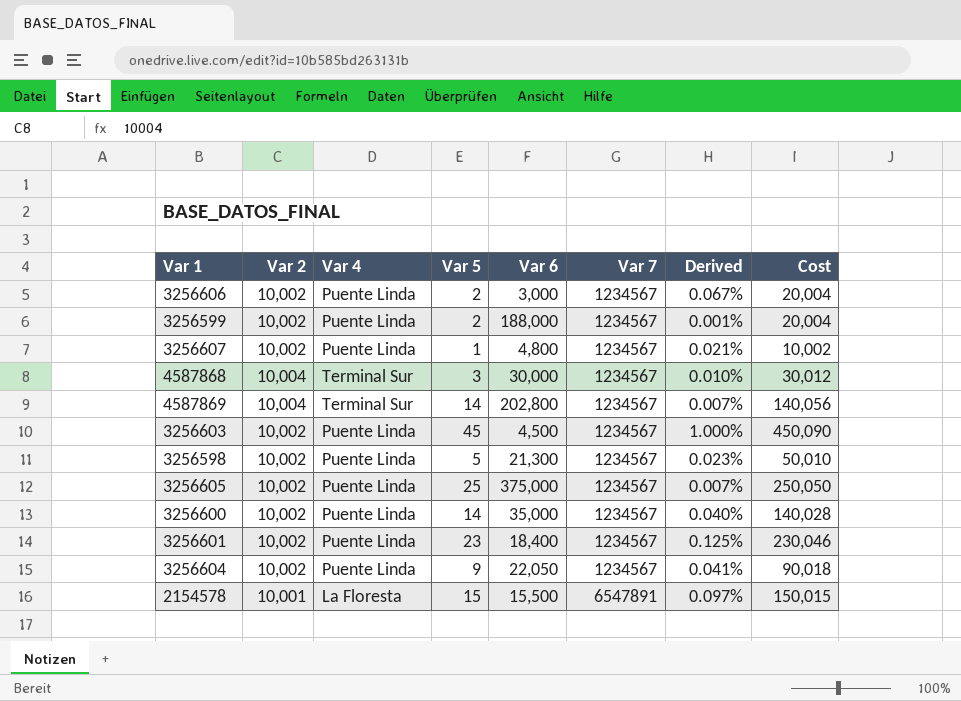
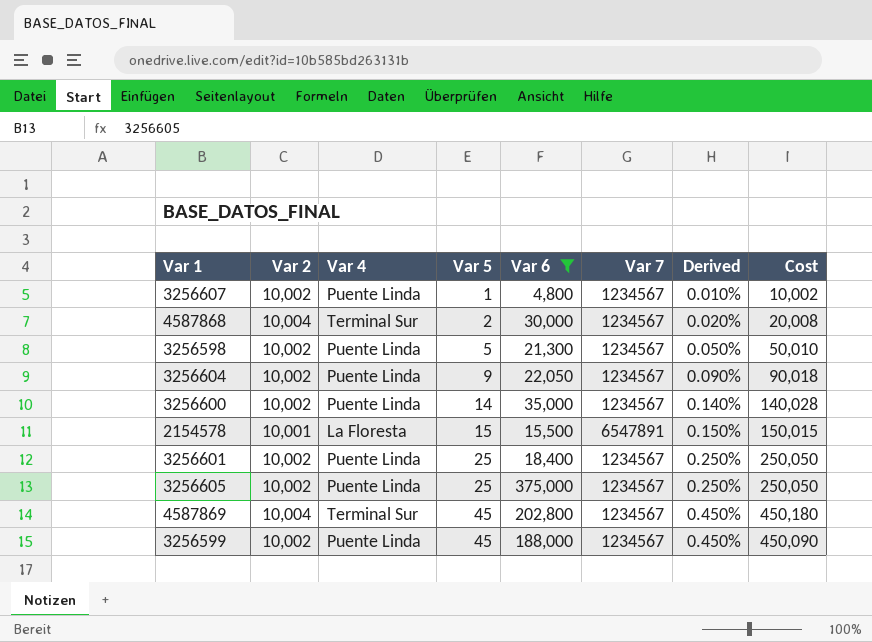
filter: none -> Var 6 >= 4,800
row order: Var 7 ascending -> Var 5 ascending
column Derived | formula: [Var 5] / [Var 6] -> [Var 5] / [Var 2]
4587868 | Var 5: 3 -> 2
4587868 | Cost: 30,012 -> 20,008
3256601 | Var 5: 23 -> 25
3256601 | Cost: 230,046 -> 250,050
4587869 | Var 5: 14 -> 45
4587869 | Cost: 140,056 -> 450,180
3256599 | Var 5: 2 -> 45
3256599 | Cost: 20,004 -> 450,090

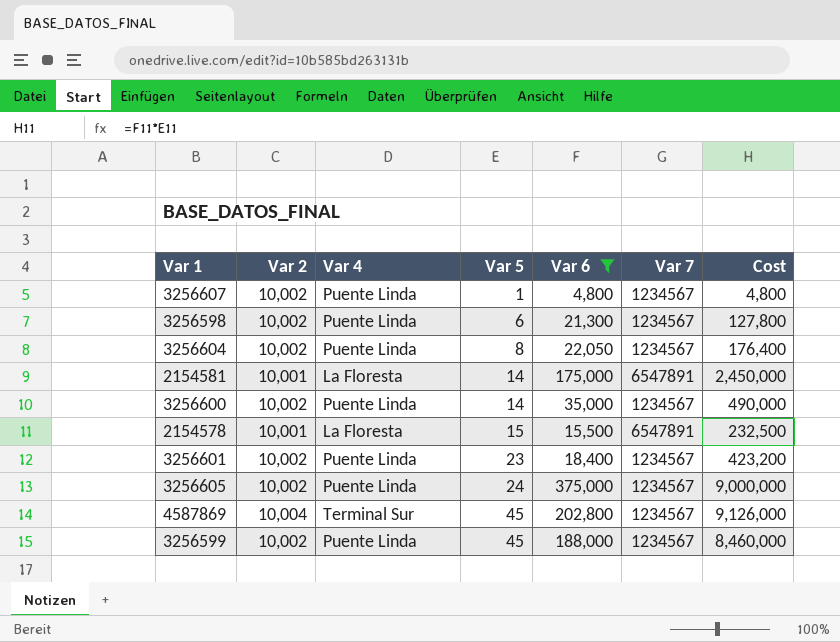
column Derived | formula: [Var 5] / [Var 2] -> none
column Cost | formula: [Var 2] * [Var 5] -> [Var 5] * [Var 6]
row 4587868: 10,004 | Terminal Sur | 2 | 30,000 | 1234567 | 0.020% | 20,008 -> none
3256598 | Var 5: 5 -> 6
3256604 | Var 5: 9 -> 8
row 2154581: none -> 10,001 | La Floresta | 14 | 175,000 | 6547891 | 2,450,000
3256601 | Var 5: 25 -> 23
3256605 | Var 5: 25 -> 24

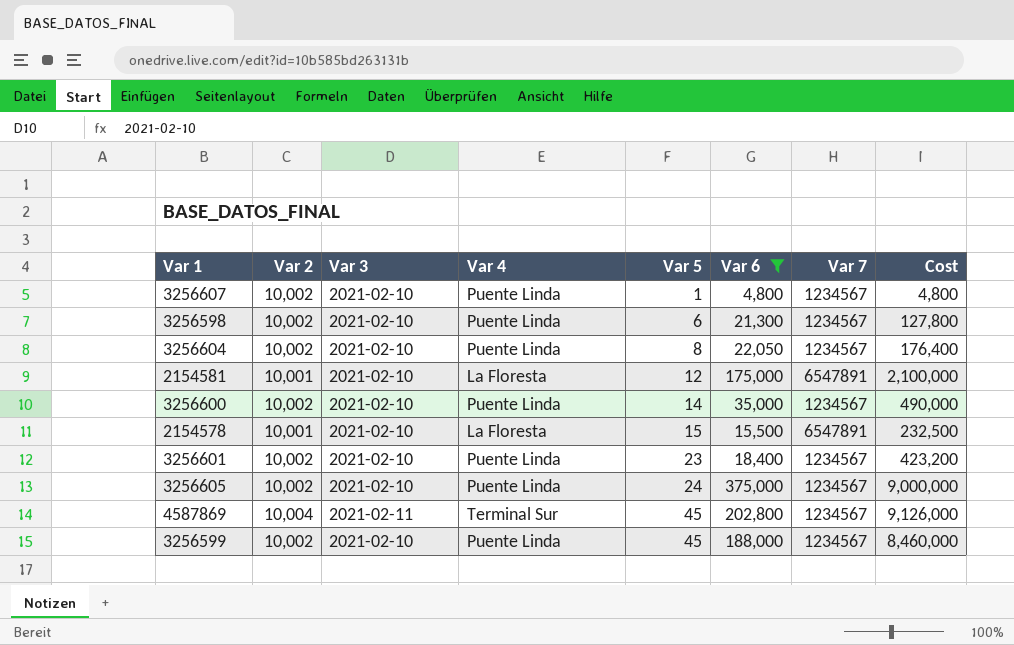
column Var 3 | position: none -> 3
2154581 | Var 5: 14 -> 12
2154581 | Cost: 2,450,000 -> 2,100,000

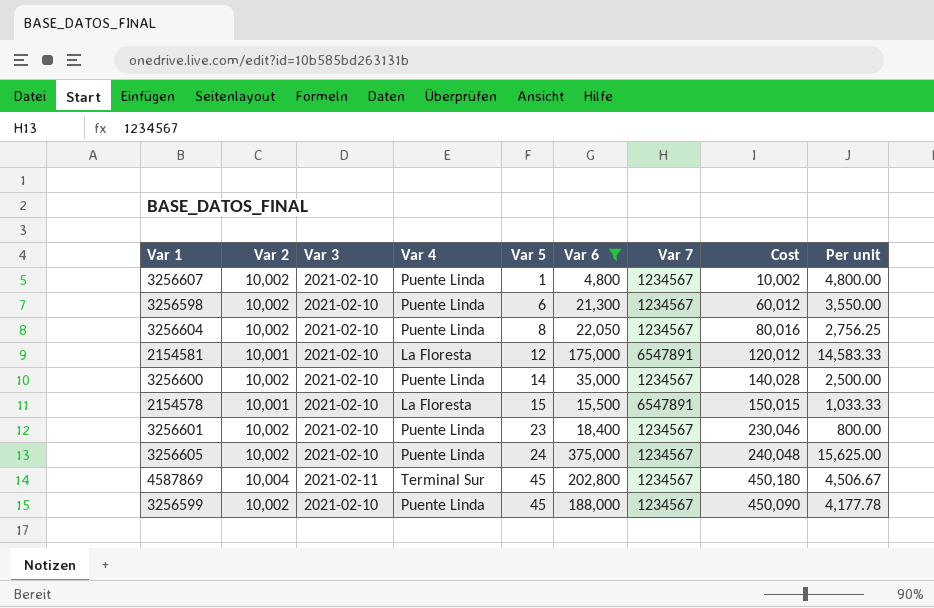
column Cost | formula: [Var 5] * [Var 6] -> [Var 2] * [Var 5]
column Per unit | formula: none -> [Var 6] / [Var 5]

